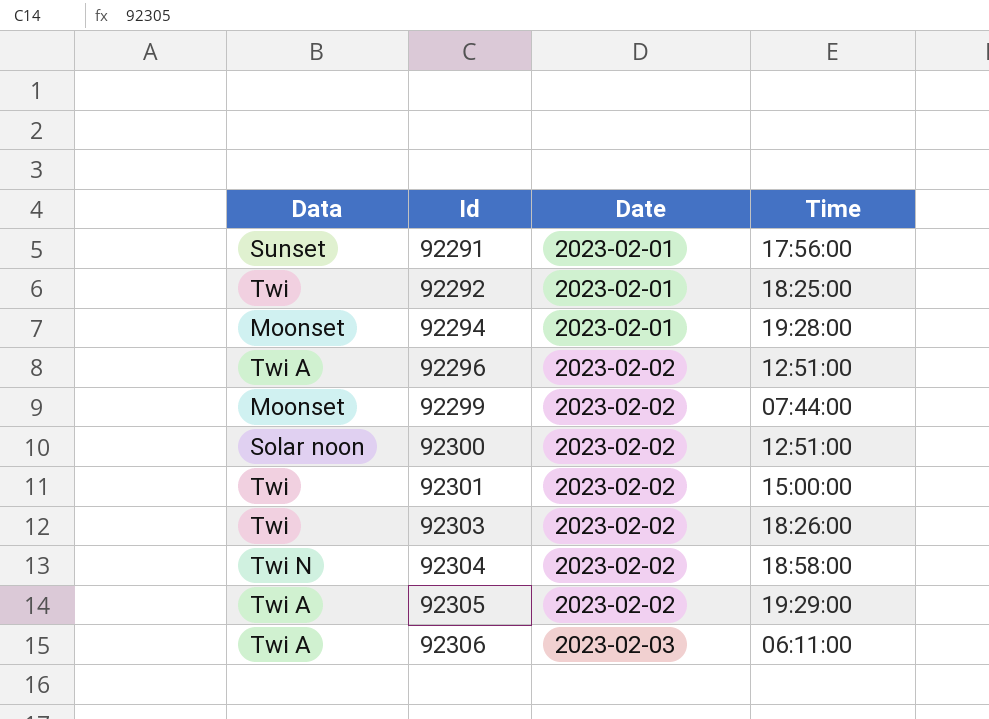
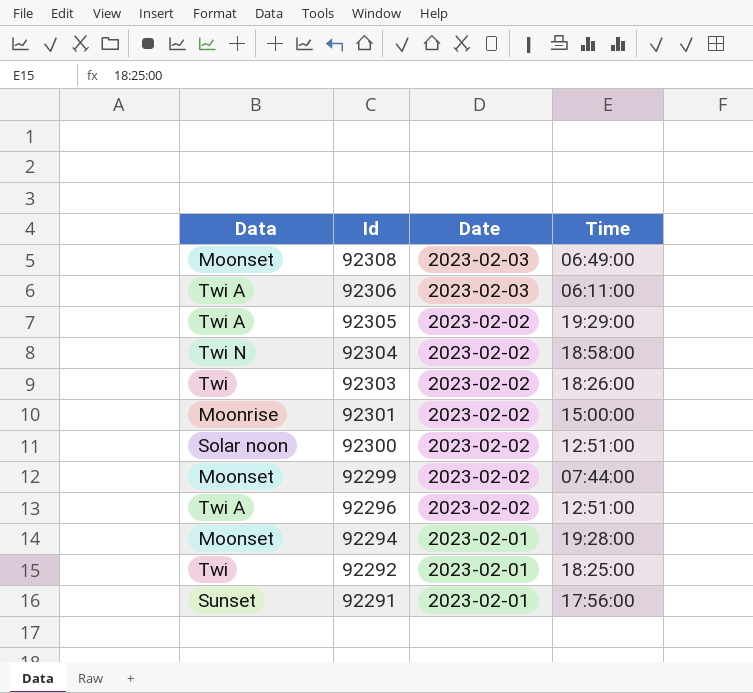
row order: Id ascending -> Id descending
row 92308: none -> Moonset | 2023-02-03 | 06:49:00
92301 | Data: Twi -> Moonrise

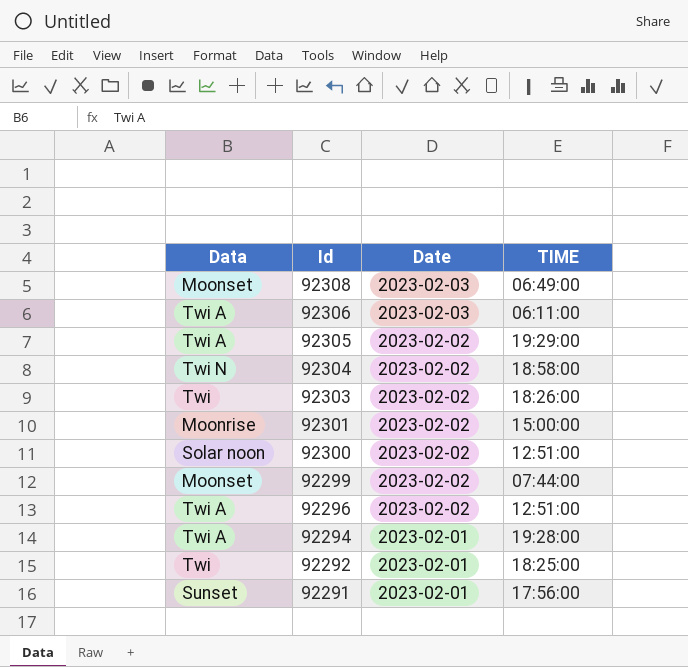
column name: Time -> TIME
92294 | Data: Moonset -> Twi A

